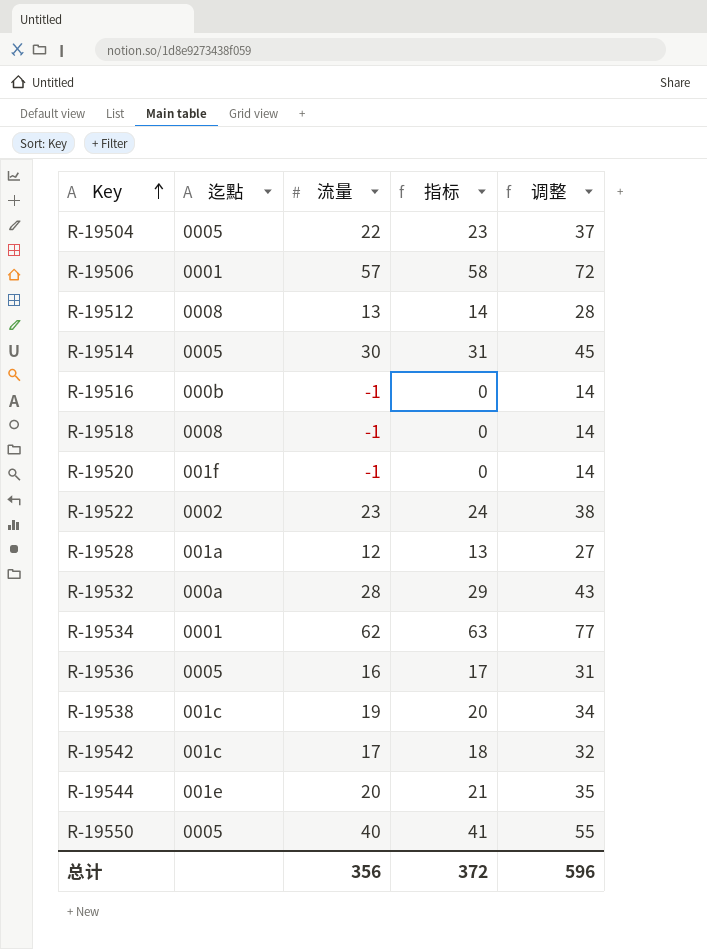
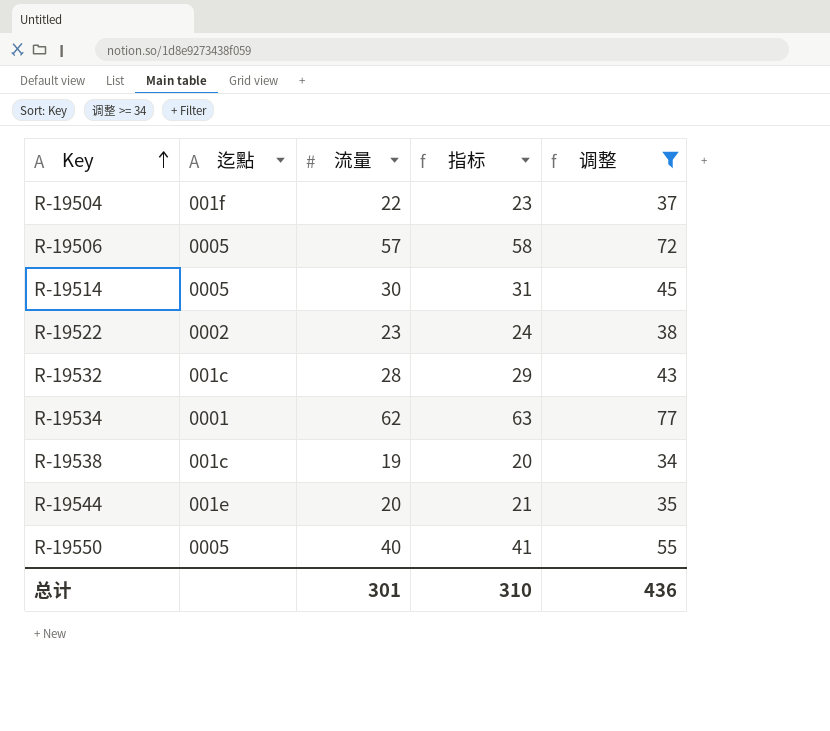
filter: none -> 调整 >= 34
R-19504 | 迄點: 0005 -> 001f
R-19506 | 迄點: 0001 -> 0005
R-19532 | 迄點: 000a -> 001c
总计 | 流量: 356 -> 301
总计 | 指标: 372 -> 310
总计 | 调整: 596 -> 436

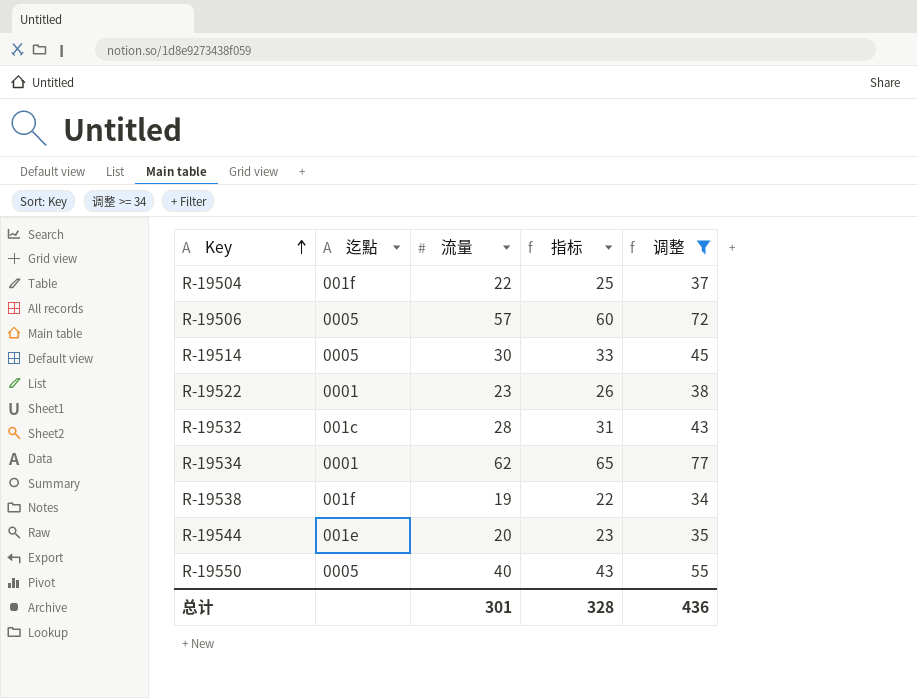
column 指标 | formula: [流量] + 1 -> [流量] + 3
R-19522 | 迄點: 0002 -> 0001
R-19538 | 迄點: 001c -> 001f
总计 | 指标: 310 -> 328

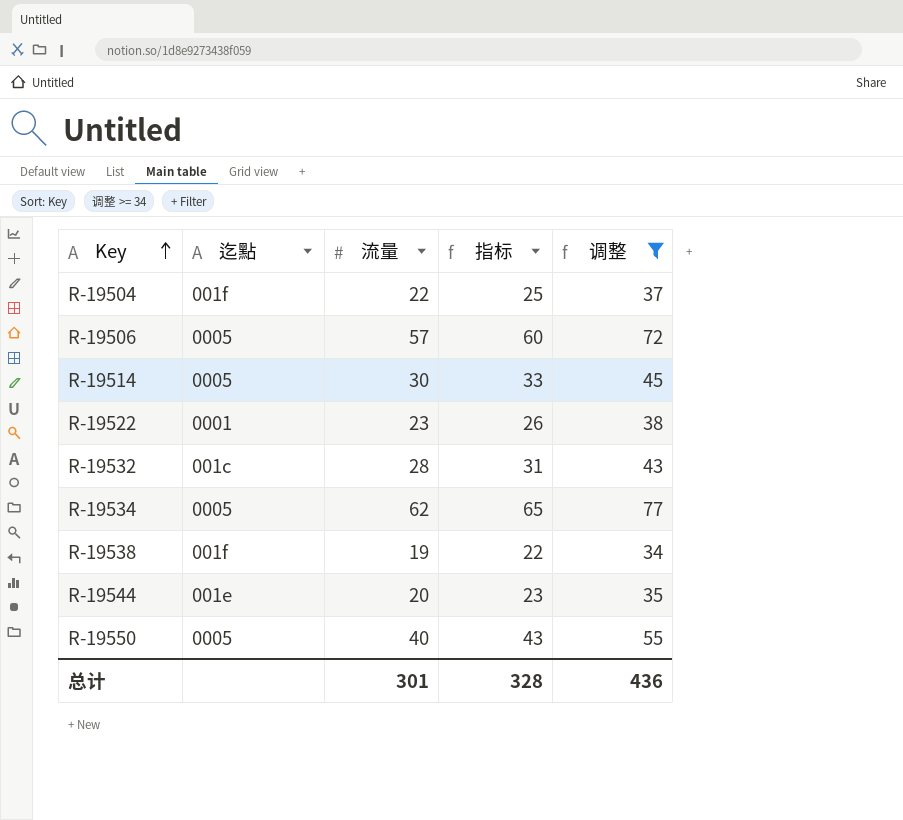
R-19534 | 迄點: 0001 -> 0005

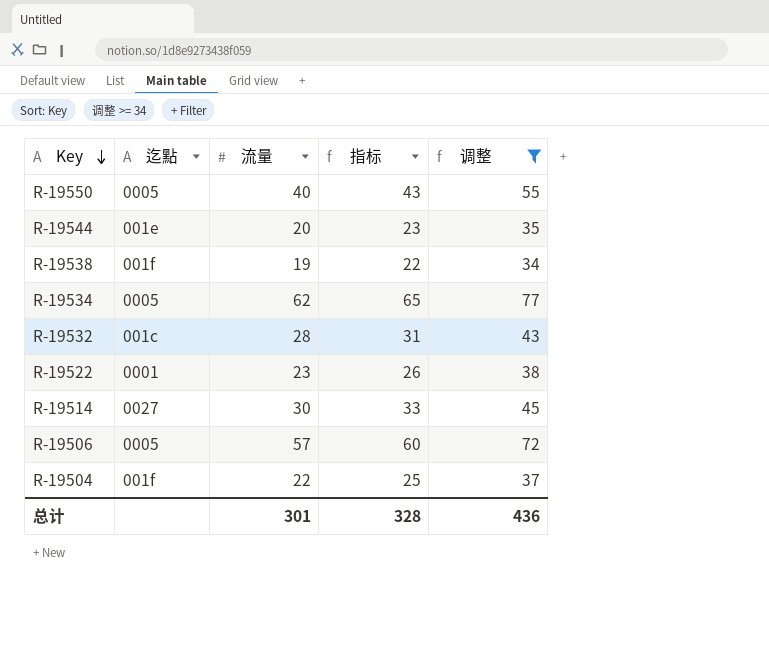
row order: Key ascending -> Key descending
R-19514 | 迄點: 0005 -> 0027

